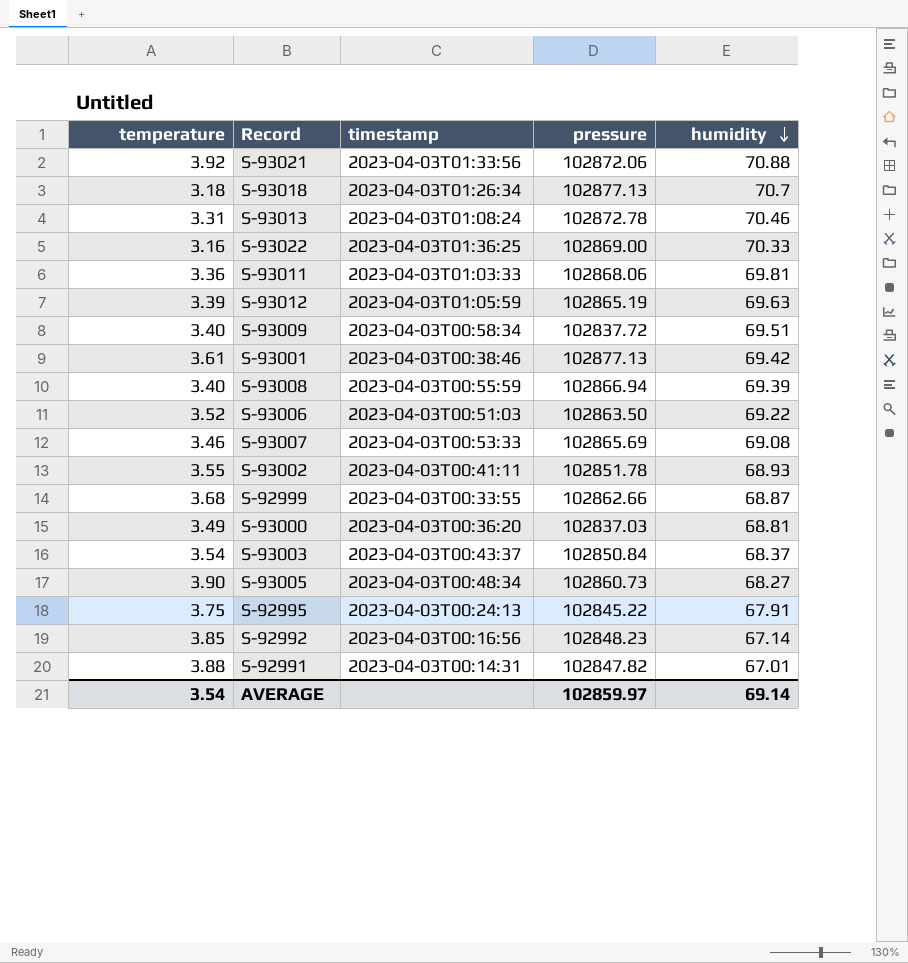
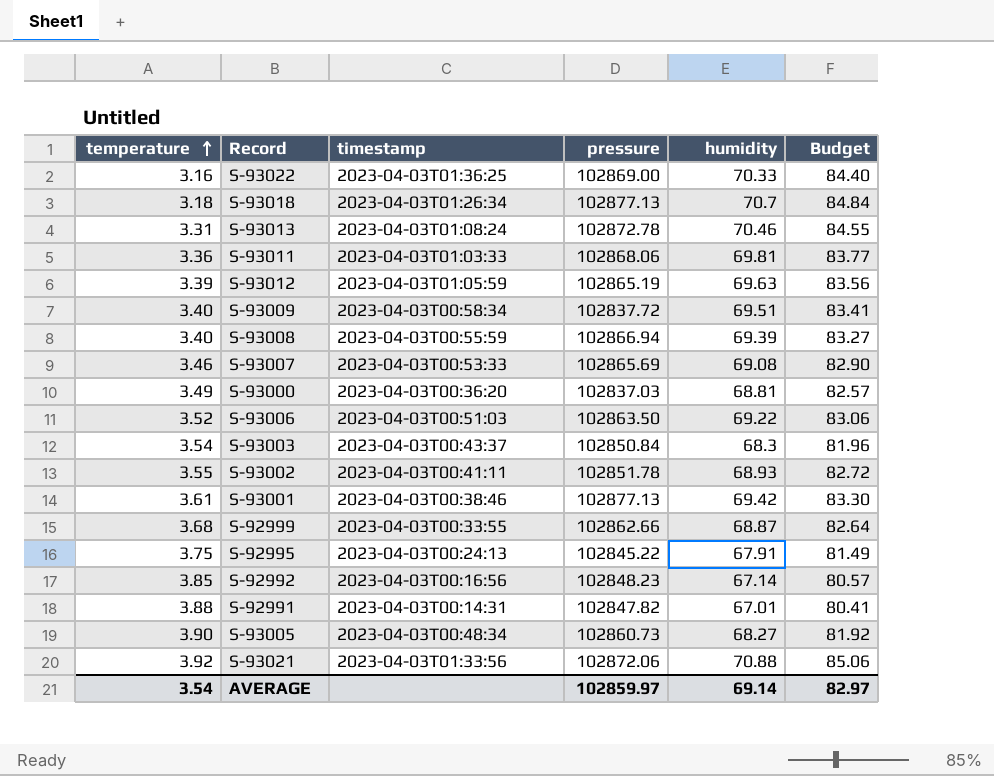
row order: humidity descending -> temperature ascending
column Budget | formula: none -> [humidity] * 1.2
S-93003 | humidity: 68.37 -> 68.3

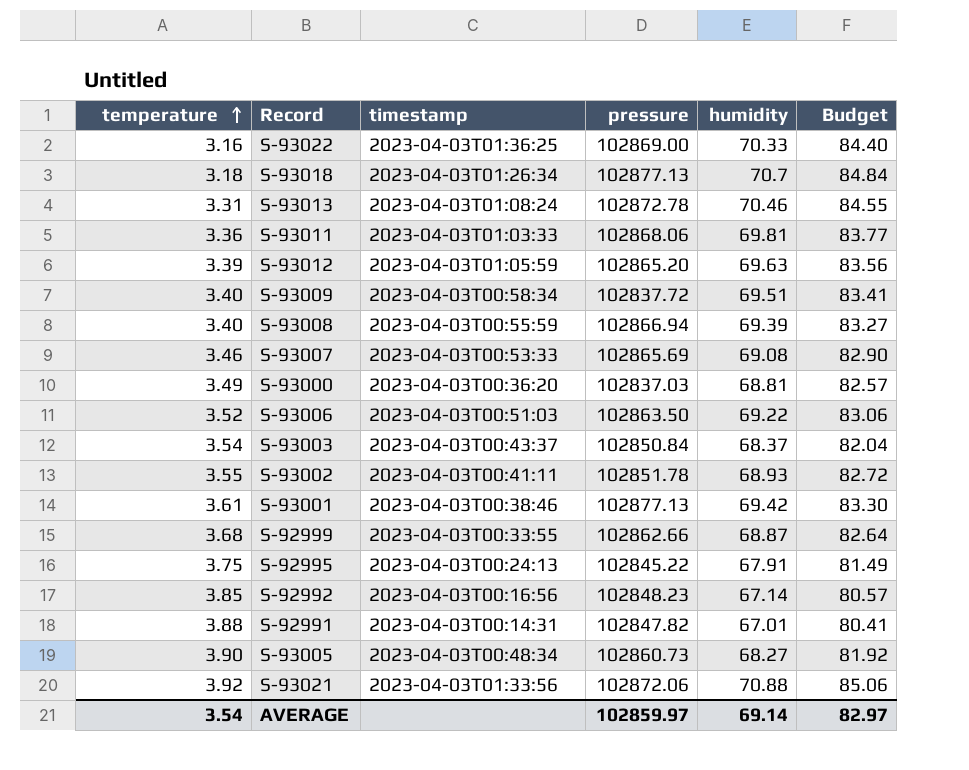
S-93012 | pressure: 102865.19 -> 102865.20
S-93003 | humidity: 68.3 -> 68.37
S-93003 | Budget: 81.96 -> 82.04

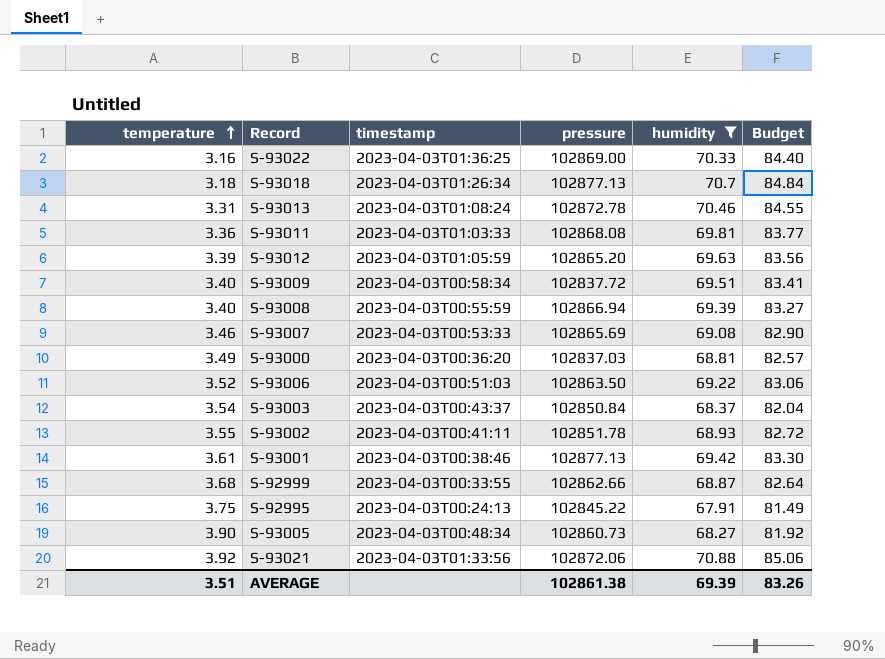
filter: none -> humidity >= 67.91
S-93011 | pressure: 102868.06 -> 102868.08
AVERAGE | temperature: 3.54 -> 3.51
AVERAGE | pressure: 102859.97 -> 102861.38
AVERAGE | humidity: 69.14 -> 69.39
AVERAGE | Budget: 82.97 -> 83.26

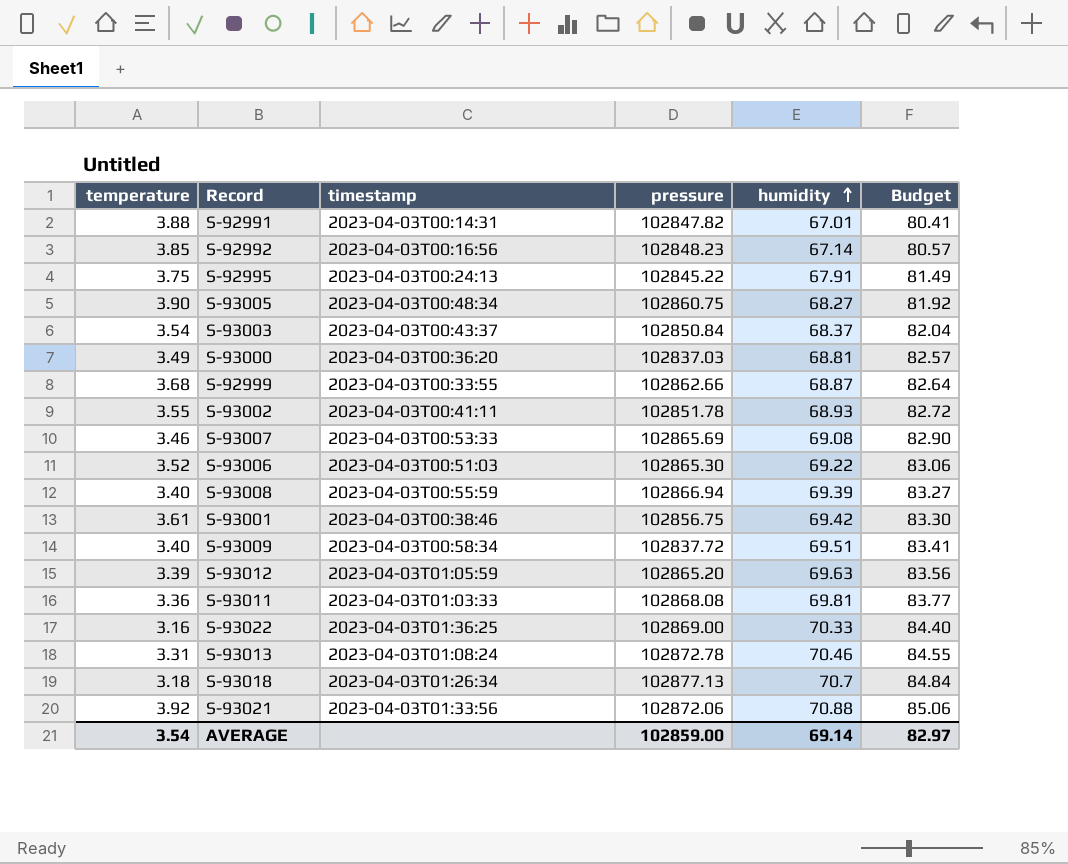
filter: humidity >= 67.91 -> none
row order: temperature ascending -> humidity ascending
S-93005 | pressure: 102860.73 -> 102860.75
S-93006 | pressure: 102863.50 -> 102865.30
S-93001 | pressure: 102877.13 -> 102856.75
AVERAGE | temperature: 3.51 -> 3.54
AVERAGE | pressure: 102861.38 -> 102859.00
AVERAGE | humidity: 69.39 -> 69.14
AVERAGE | Budget: 83.26 -> 82.97

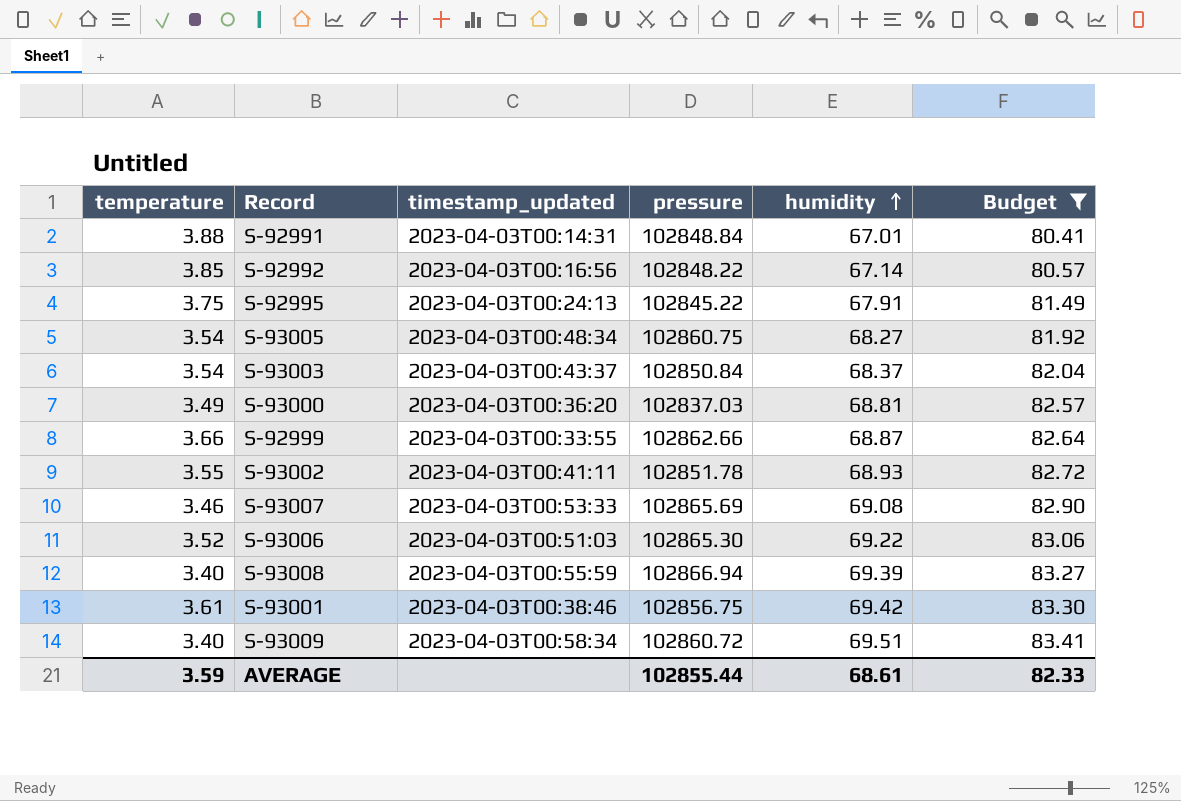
filter: none -> Budget <= 83.41
column name: timestamp -> timestamp_updated
S-92991 | pressure: 102847.82 -> 102848.84
S-92992 | pressure: 102848.23 -> 102848.22
S-93005 | temperature: 3.90 -> 3.54
S-92999 | temperature: 3.68 -> 3.66
S-93009 | pressure: 102837.72 -> 102860.72
AVERAGE | temperature: 3.54 -> 3.59
AVERAGE | pressure: 102859.00 -> 102855.44
AVERAGE | humidity: 69.14 -> 68.61
AVERAGE | Budget: 82.97 -> 82.33

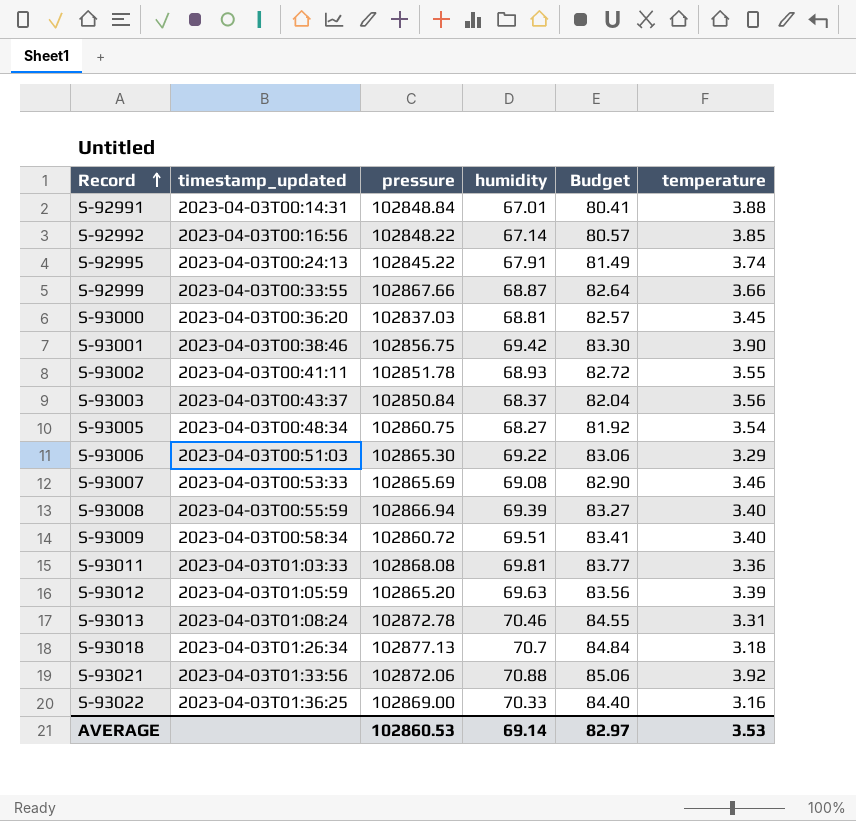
filter: Budget <= 83.41 -> none
row order: humidity ascending -> Record ascending
column temperature | position: 1 -> 6
S-92995 | temperature: 3.75 -> 3.74
S-92999 | pressure: 102862.66 -> 102867.66
S-93000 | temperature: 3.49 -> 3.45
S-93001 | temperature: 3.61 -> 3.90
S-93003 | temperature: 3.54 -> 3.56
S-93006 | temperature: 3.52 -> 3.29
AVERAGE | pressure: 102855.44 -> 102860.53
AVERAGE | humidity: 68.61 -> 69.14
AVERAGE | Budget: 82.33 -> 82.97
AVERAGE | temperature: 3.59 -> 3.53

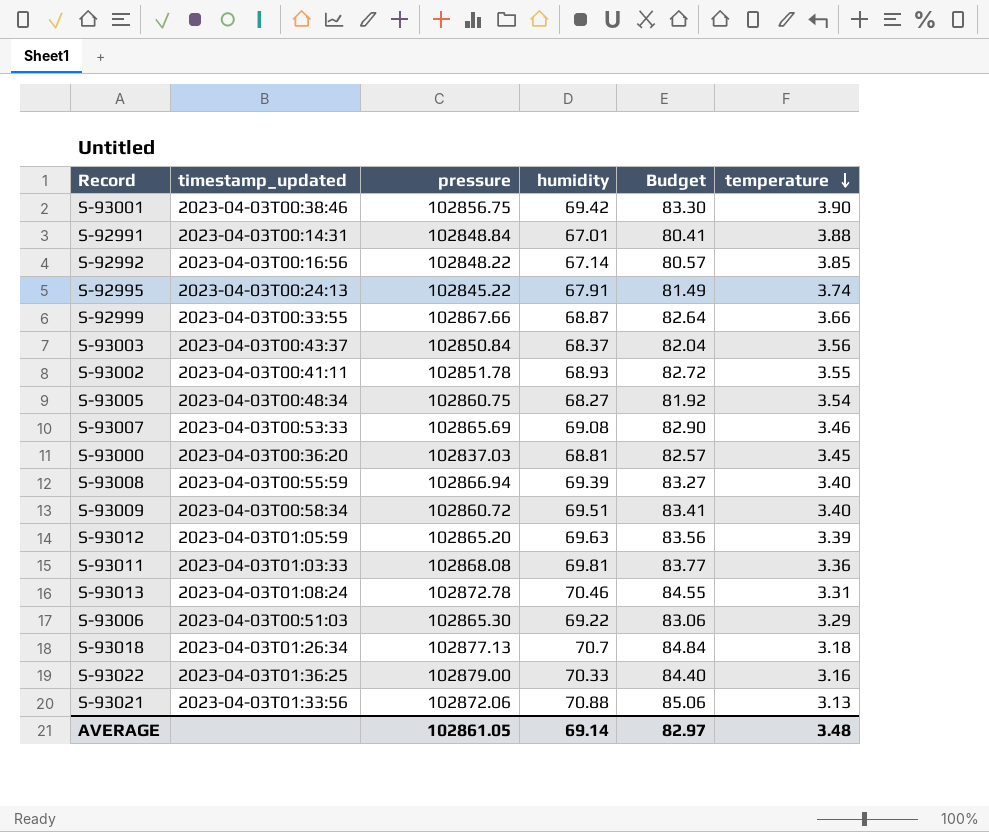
row order: Record ascending -> temperature descending
S-93022 | pressure: 102869.00 -> 102879.00
S-93021 | temperature: 3.92 -> 3.13
AVERAGE | pressure: 102860.53 -> 102861.05
AVERAGE | temperature: 3.53 -> 3.48

